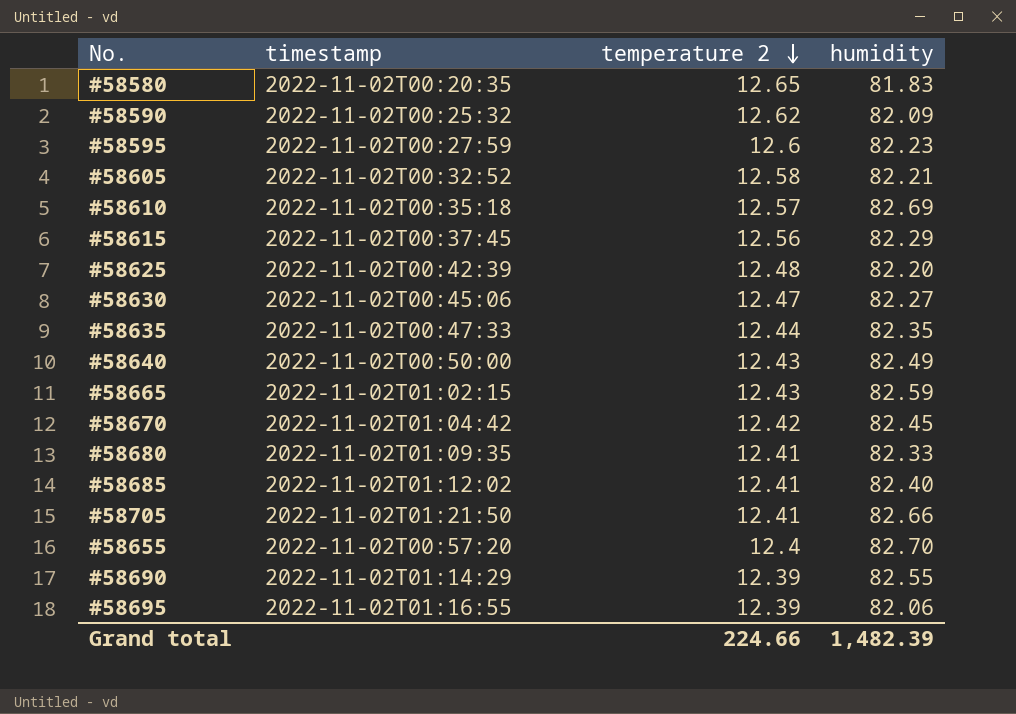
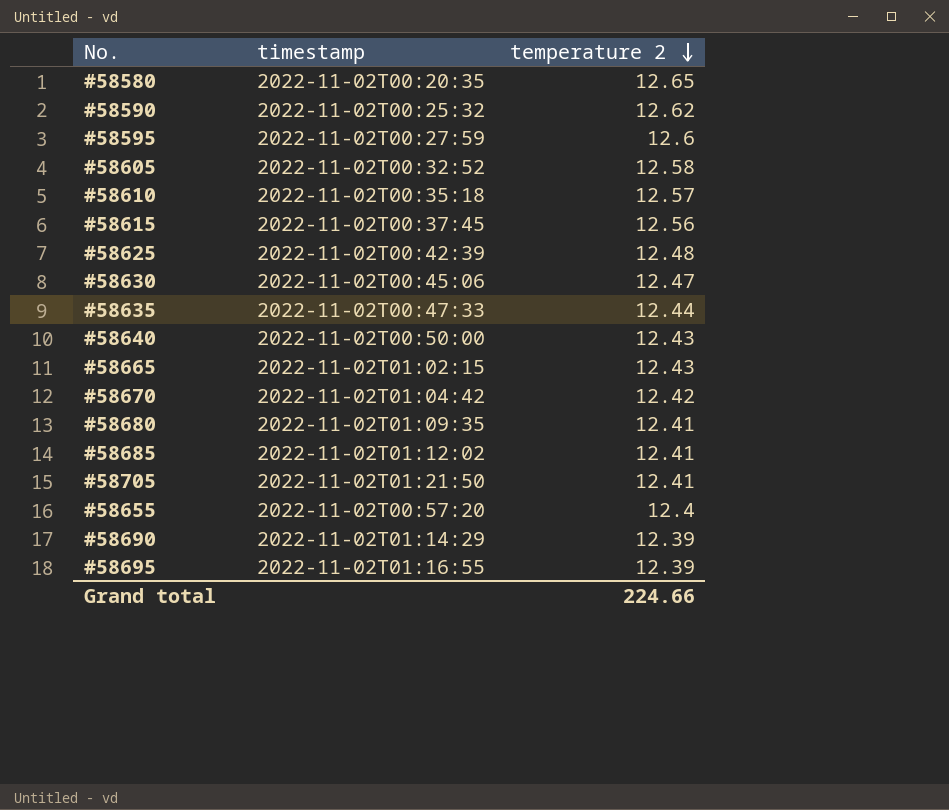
column humidity | position: 4 -> none

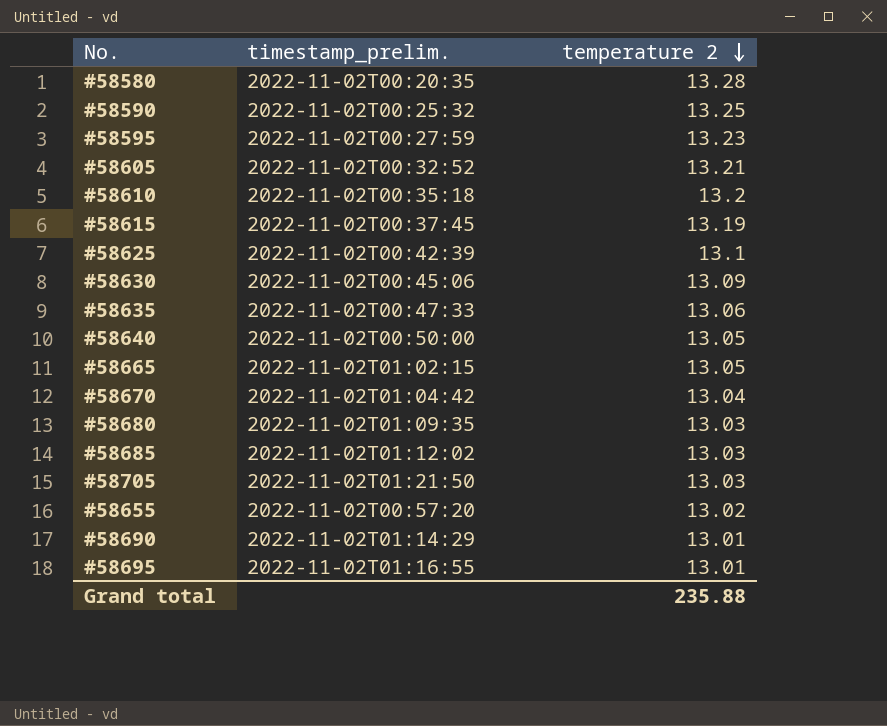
column name: timestamp -> timestamp_prelim.
#58580 | temperature 2: 12.65 -> 13.28
#58590 | temperature 2: 12.62 -> 13.25
#58595 | temperature 2: 12.6 -> 13.23
#58605 | temperature 2: 12.58 -> 13.21
#58610 | temperature 2: 12.57 -> 13.2
#58615 | temperature 2: 12.56 -> 13.19
#58625 | temperature 2: 12.48 -> 13.1
#58630 | temperature 2: 12.47 -> 13.09
#58635 | temperature 2: 12.44 -> 13.06
#58640 | temperature 2: 12.43 -> 13.05
#58665 | temperature 2: 12.43 -> 13.05
#58670 | temperature 2: 12.42 -> 13.04
#58680 | temperature 2: 12.41 -> 13.03
#58685 | temperature 2: 12.41 -> 13.03
#58705 | temperature 2: 12.41 -> 13.03
#58655 | temperature 2: 12.4 -> 13.02
#58690 | temperature 2: 12.39 -> 13.01
#58695 | temperature 2: 12.39 -> 13.01
Grand total | temperature 2: 224.66 -> 235.88

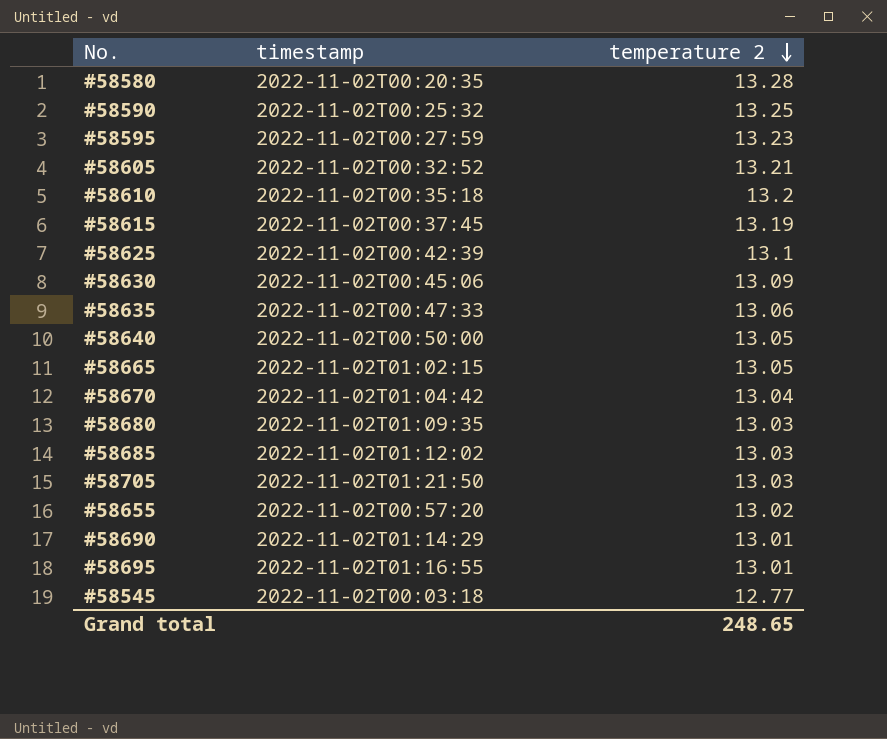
column name: timestamp_prelim. -> timestamp
row #58545: none -> 2022-11-02T00:03:18 | 12.77
Grand total | temperature 2: 235.88 -> 248.65

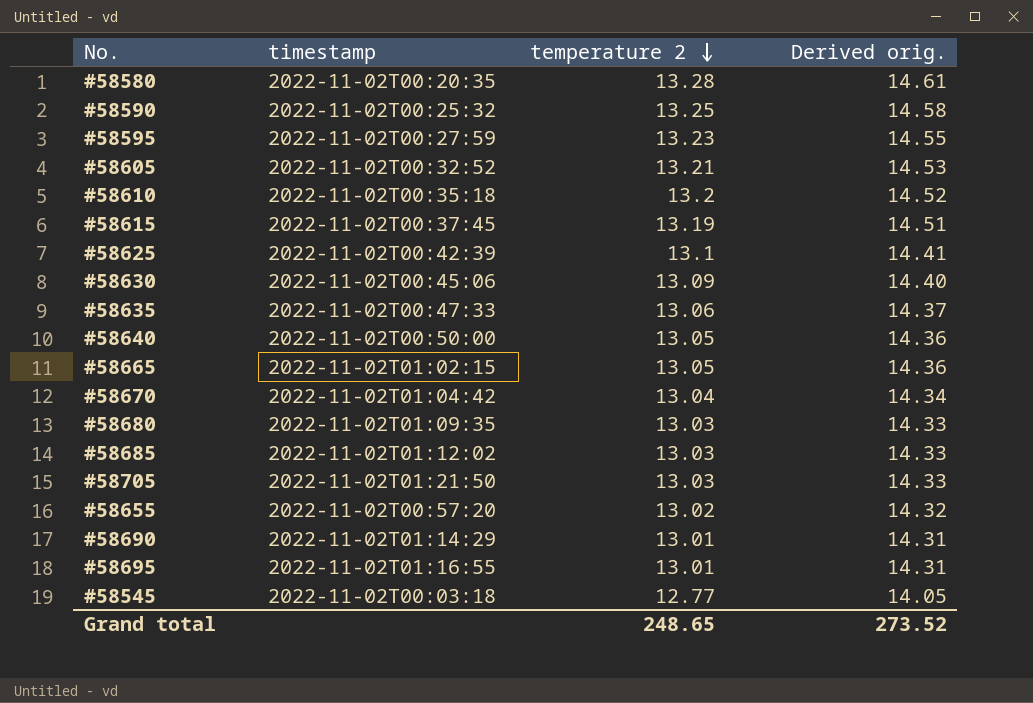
column Derived orig. | formula: none -> [temperature 2] * 1.1

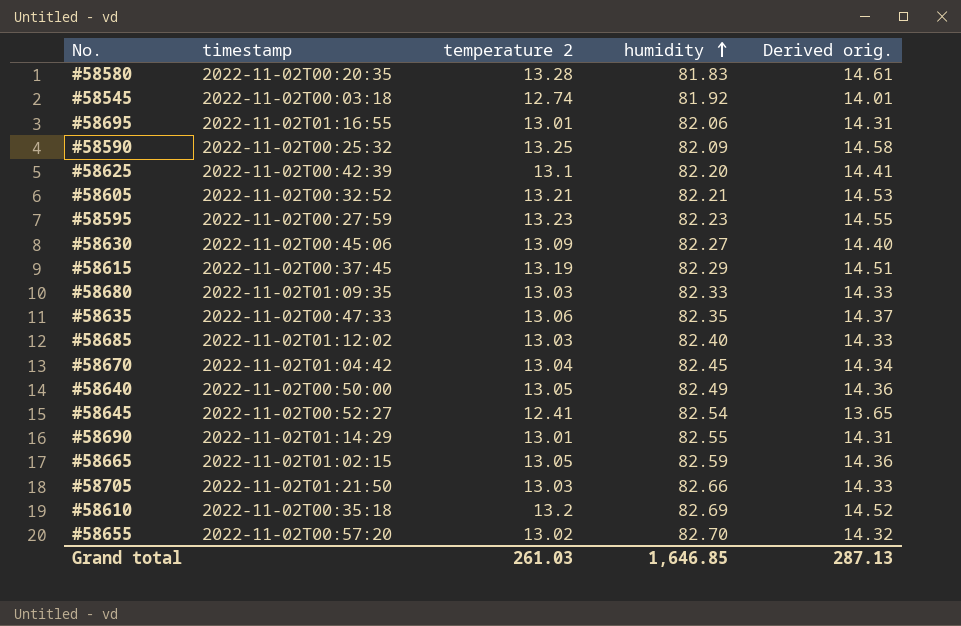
row order: temperature 2 descending -> humidity ascending
column humidity | position: none -> 4
#58545 | temperature 2: 12.77 -> 12.74
#58545 | Derived orig.: 14.05 -> 14.01
row #58645: none -> 2022-11-02T00:52:27 | 12.41 | 82.54 | 13.65
Grand total | temperature 2: 248.65 -> 261.03
Grand total | Derived orig.: 273.52 -> 287.13

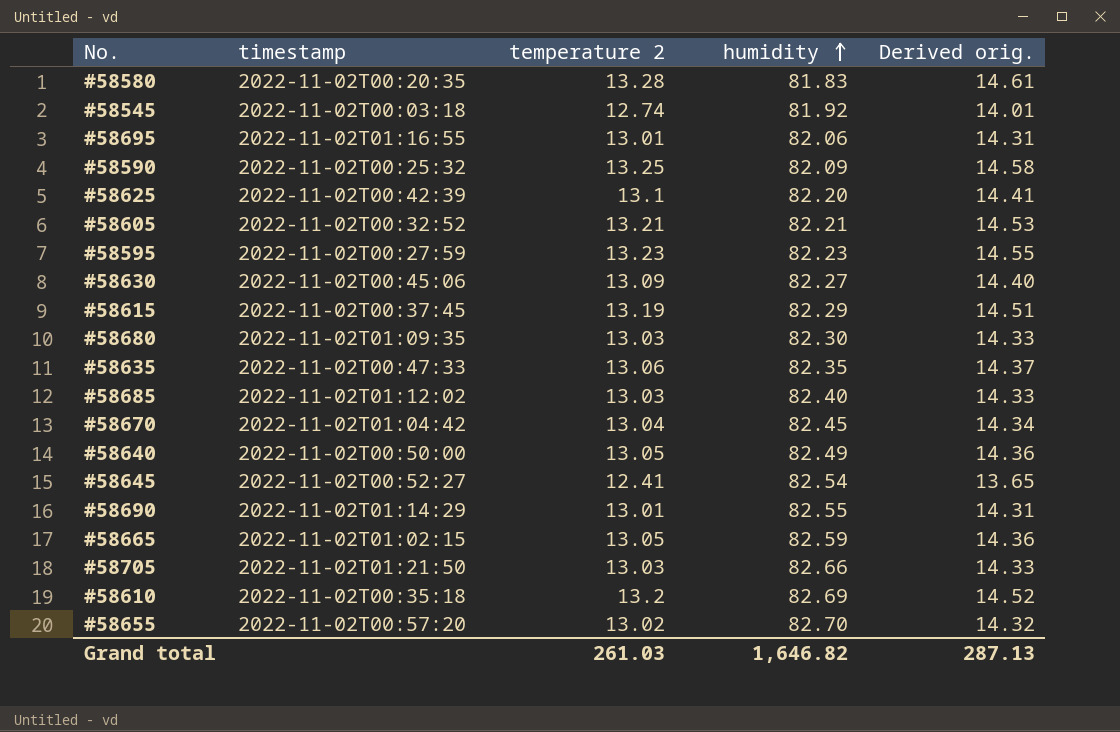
#58680 | humidity: 82.33 -> 82.30
Grand total | humidity: 1,646.85 -> 1,646.82

